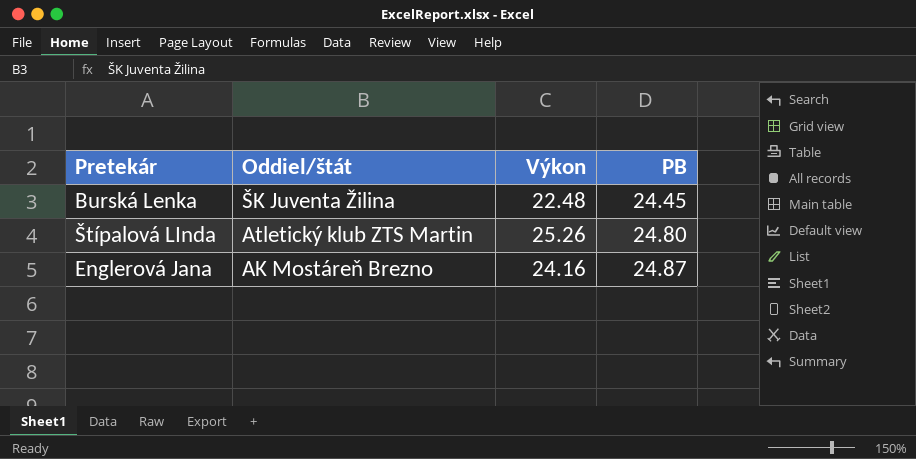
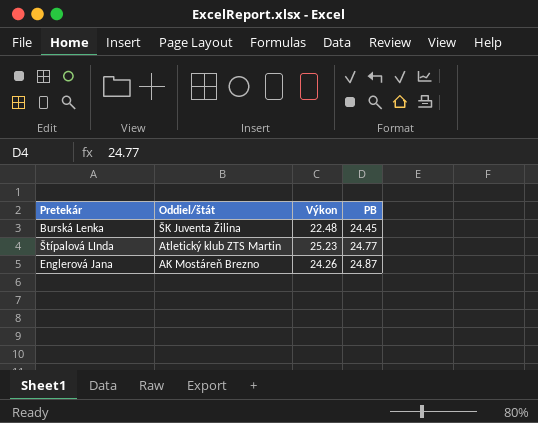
Štípalová LInda | Výkon: 25.26 -> 25.23
Štípalová LInda | PB: 24.80 -> 24.77
Englerová Jana | Výkon: 24.16 -> 24.26

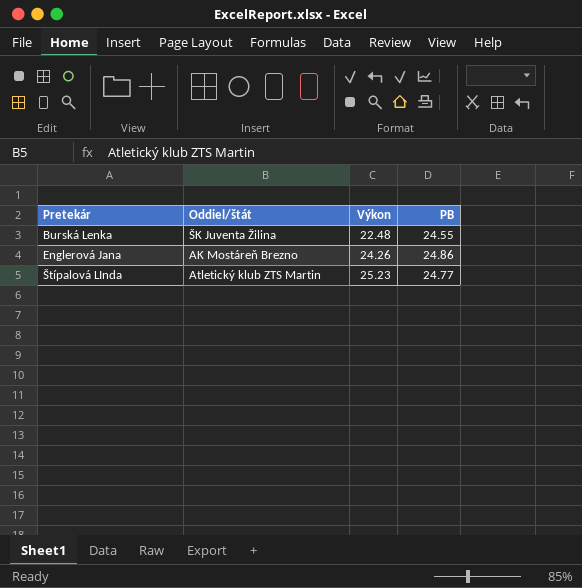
row order: Oddiel/štát descending -> Pretekár ascending
Burská Lenka | PB: 24.45 -> 24.55
Englerová Jana | PB: 24.87 -> 24.86

